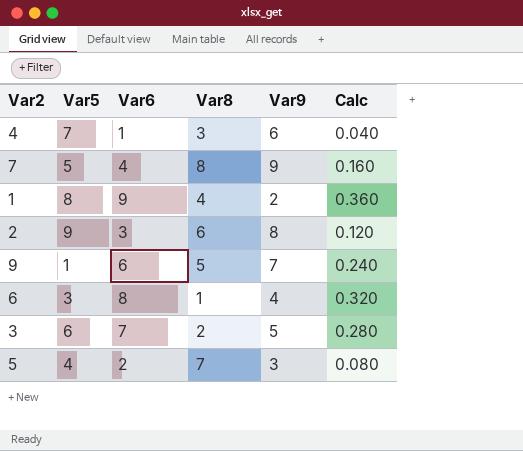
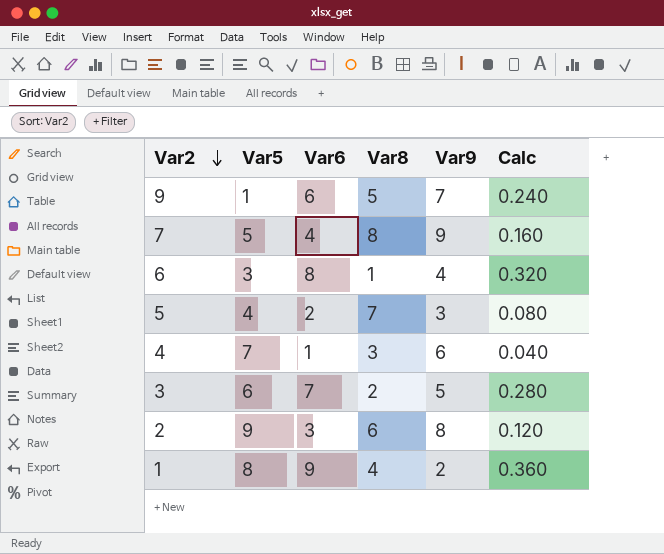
row order: none -> Var2 descending

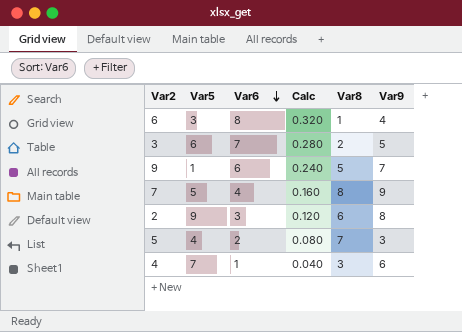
row order: Var2 descending -> Var6 descending
column Calc | position: 6 -> 4
row 1: 8 | 9 | 4 | 2 | 0.360 -> none

